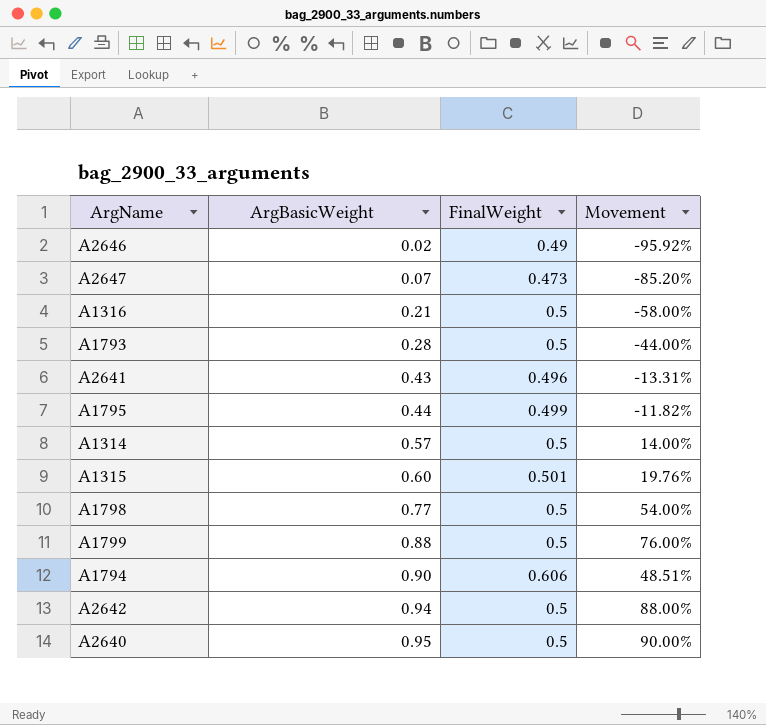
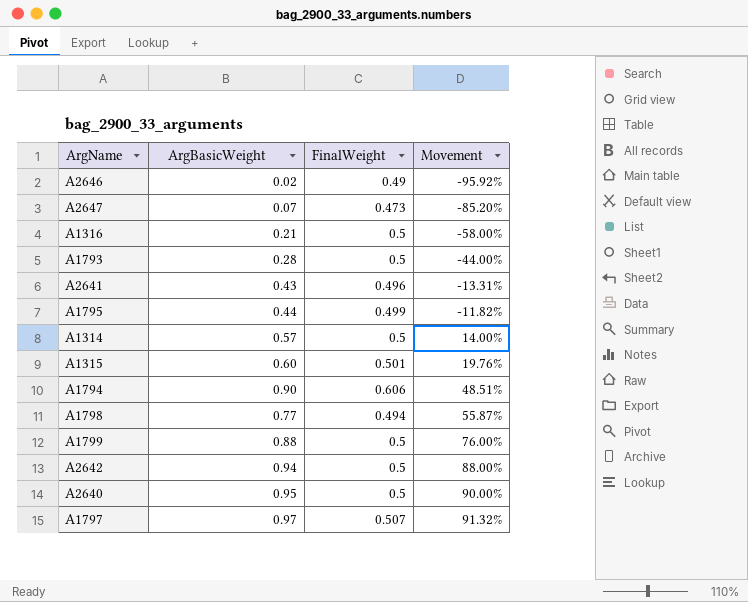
row order: ArgBasicWeight ascending -> Movement ascending
A1798 | FinalWeight: 0.5 -> 0.494
A1798 | Movement: 54.00% -> 55.87%
row A1797: none -> 0.97 | 0.507 | 91.32%

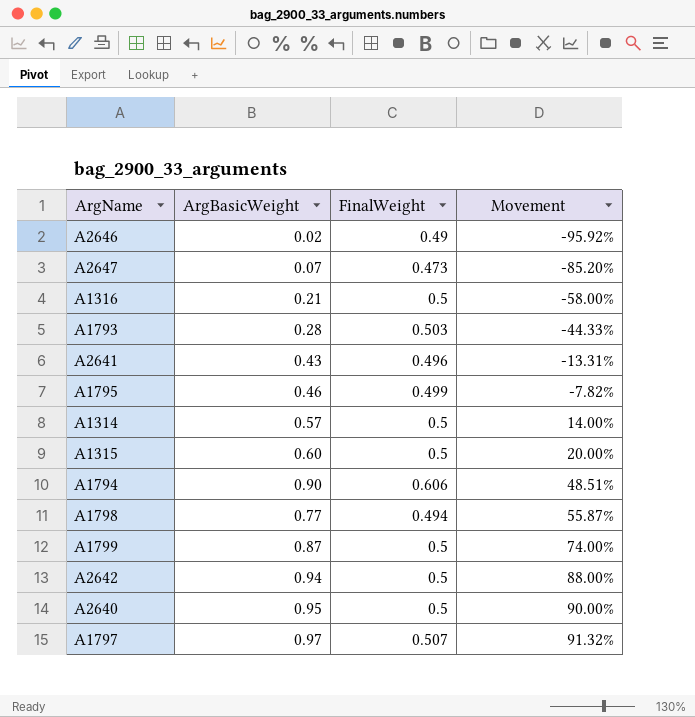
A1793 | FinalWeight: 0.5 -> 0.503
A1793 | Movement: -44.00% -> -44.33%
A1795 | ArgBasicWeight: 0.44 -> 0.46
A1795 | Movement: -11.82% -> -7.82%
A1315 | FinalWeight: 0.501 -> 0.5
A1315 | Movement: 19.76% -> 20.00%
A1799 | ArgBasicWeight: 0.88 -> 0.87
A1799 | Movement: 76.00% -> 74.00%

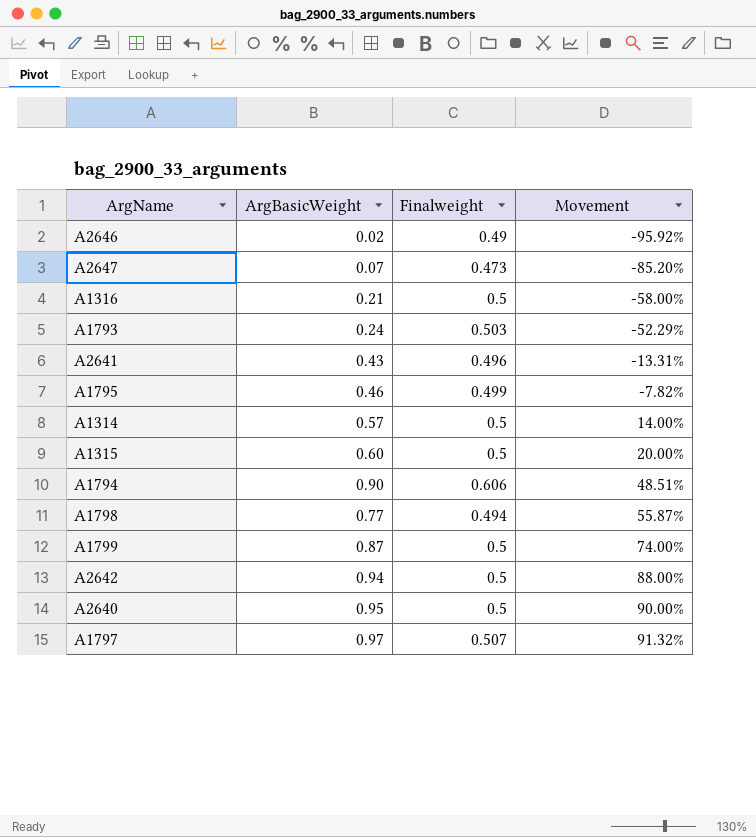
column name: FinalWeight -> Finalweight
A1793 | ArgBasicWeight: 0.28 -> 0.24
A1793 | Movement: -44.33% -> -52.29%

